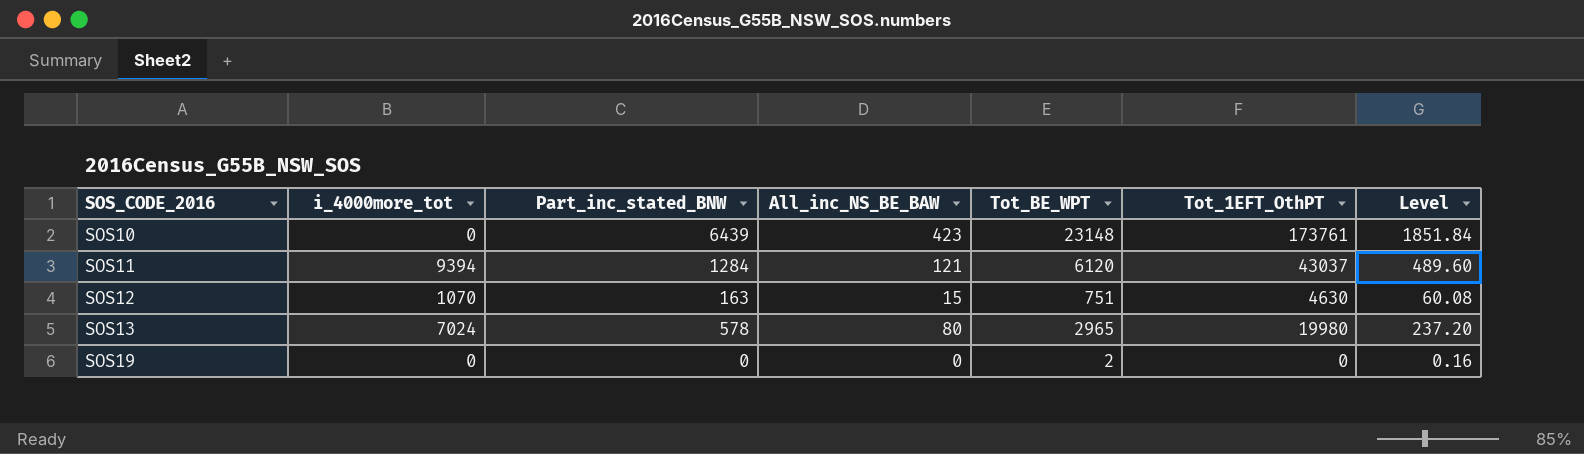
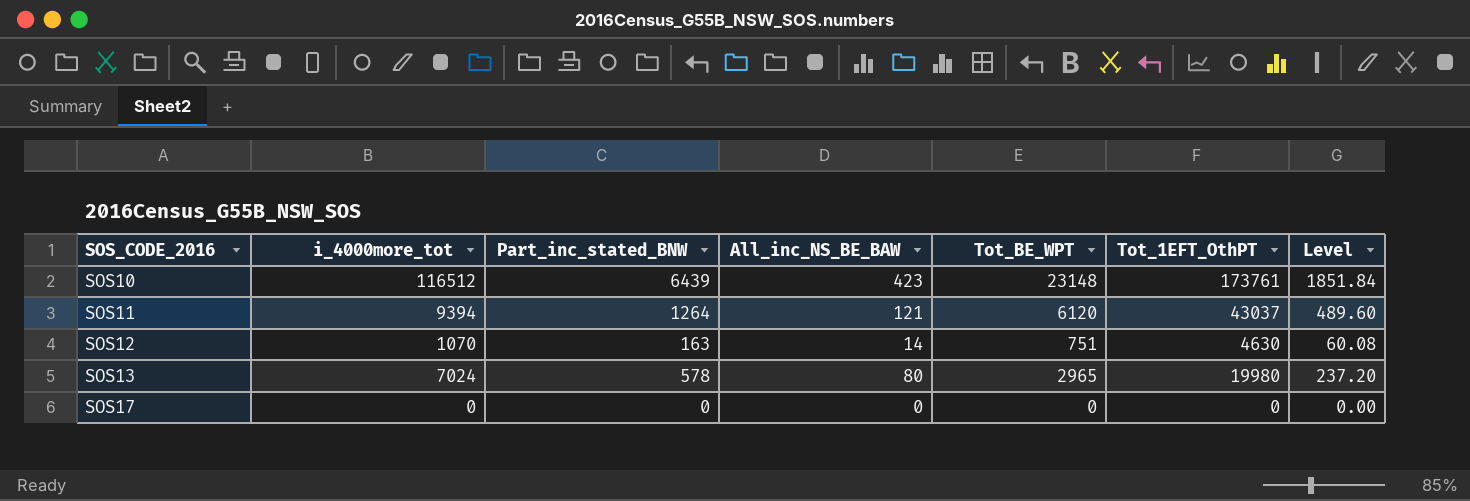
row SOS19: 0 | 0 | 0 | 2 | 0 | 0.16 -> none
SOS10 | i_4000more_tot: 0 -> 116512
SOS11 | Part_inc_stated_BNW: 1284 -> 1264
SOS12 | All_inc_NS_BE_BAW: 15 -> 14
row SOS17: none -> 0 | 0 | 0 | 0 | 0 | 0.00

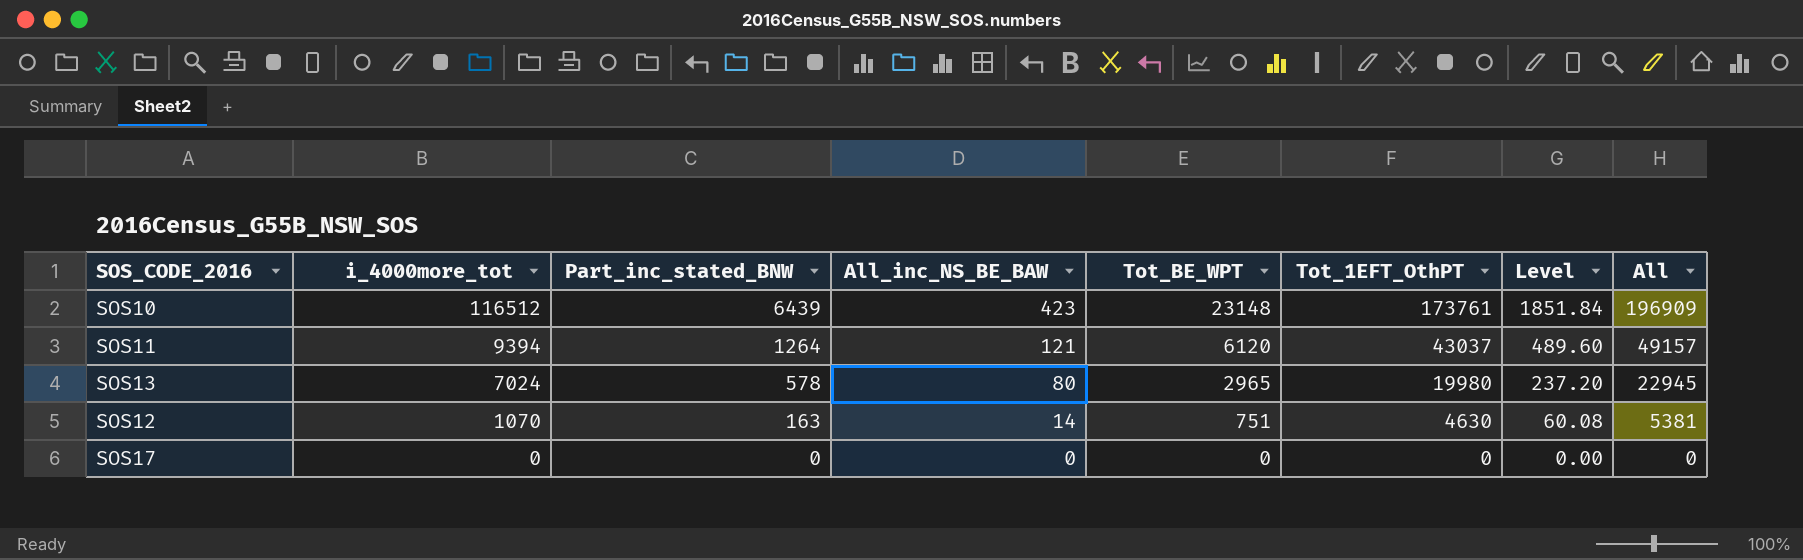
row order: SOS_CODE_2016 ascending -> i_4000more_tot descending
column All | formula: none -> [Tot_BE_WPT] + [Tot_1EFT_OthPT]

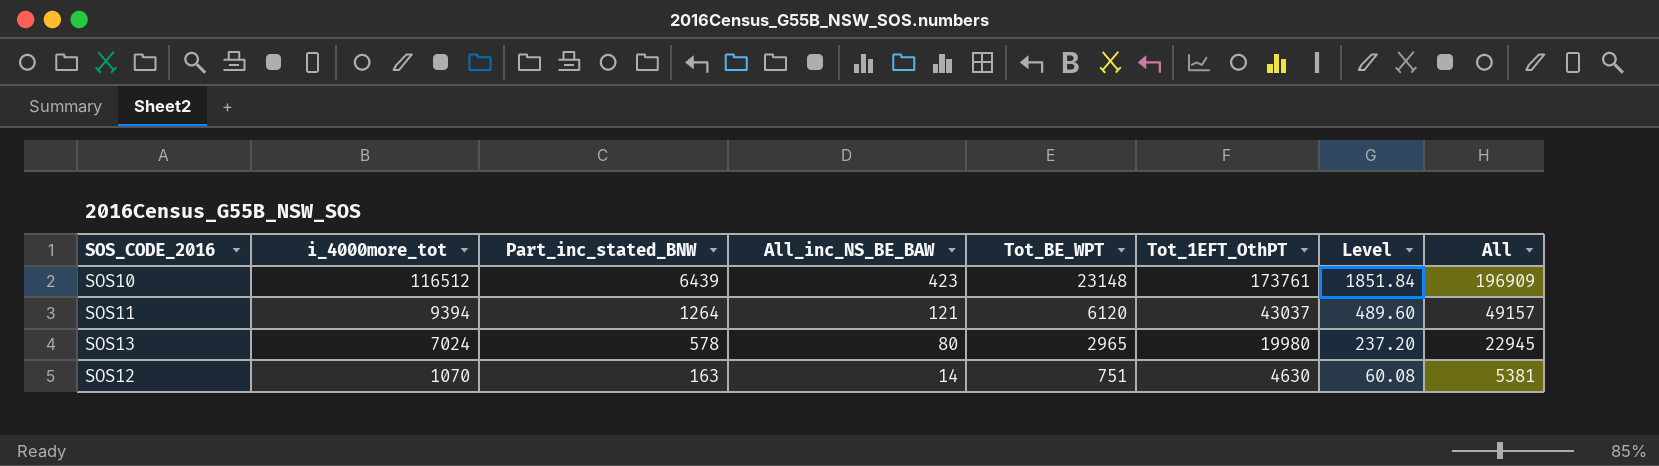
row SOS17: 0 | 0 | 0 | 0 | 0 | 0.00 | 0 -> none

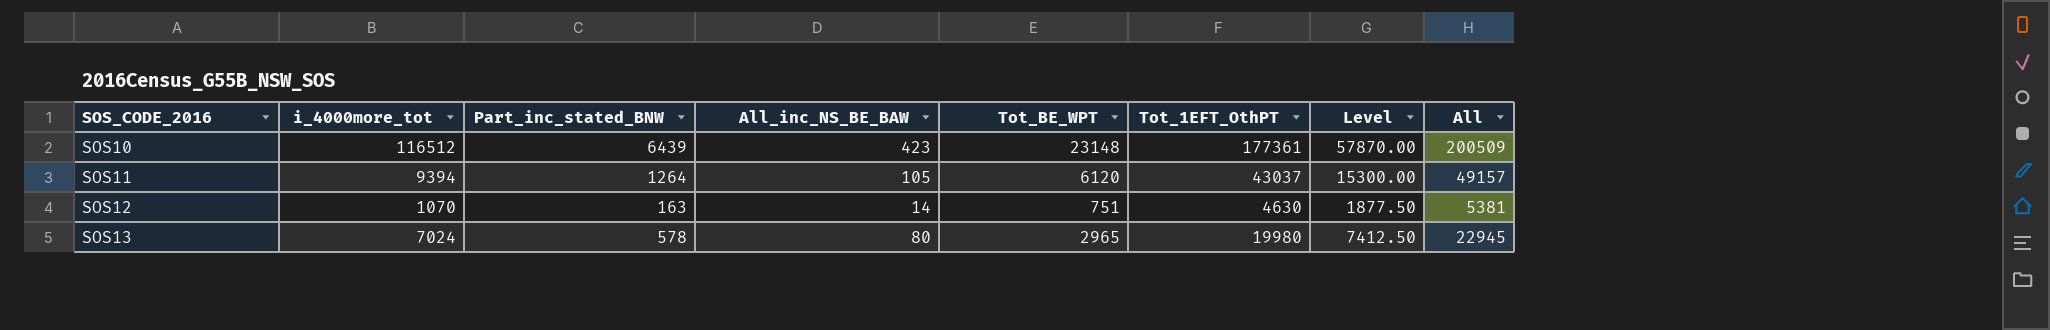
row order: i_4000more_tot descending -> SOS_CODE_2016 ascending
column Level | formula: [Tot_BE_WPT] * 0.08 -> [Tot_BE_WPT] * 2.5
SOS10 | Tot_1EFT_OthPT: 173761 -> 177361
SOS10 | All: 196909 -> 200509
SOS11 | All_inc_NS_BE_BAW: 121 -> 105

